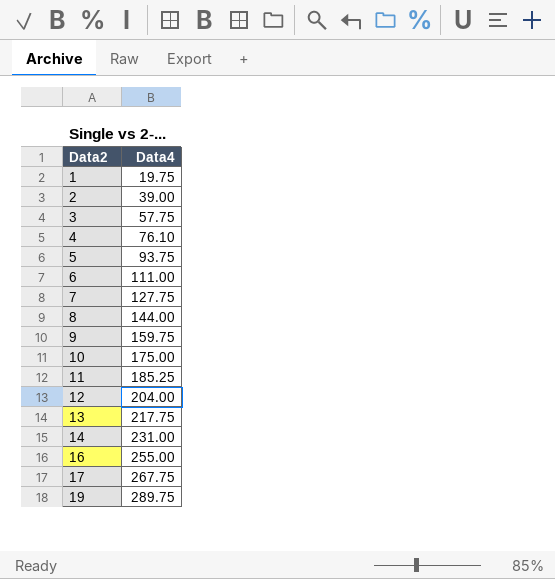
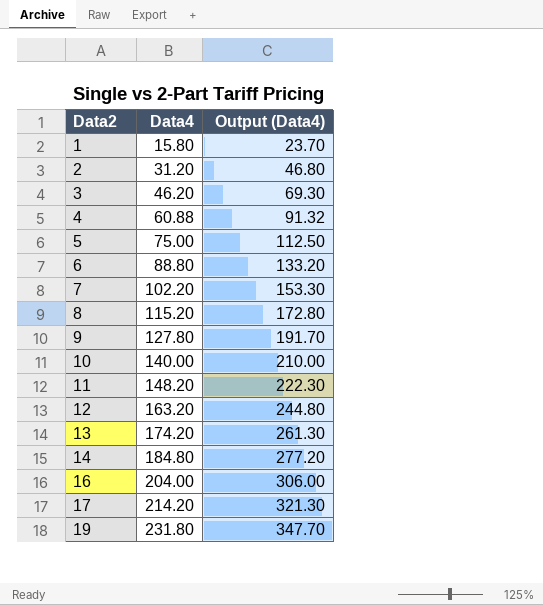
column Output (Data4) | formula: none -> [Data4] * 1.5
1 | Data4: 19.75 -> 15.80
2 | Data4: 39.00 -> 31.20
3 | Data4: 57.75 -> 46.20
4 | Data4: 76.10 -> 60.88
5 | Data4: 93.75 -> 75.00
6 | Data4: 111.00 -> 88.80
7 | Data4: 127.75 -> 102.20
8 | Data4: 144.00 -> 115.20
9 | Data4: 159.75 -> 127.80
10 | Data4: 175.00 -> 140.00
11 | Data4: 185.25 -> 148.20
12 | Data4: 204.00 -> 163.20
13 | Data4: 217.75 -> 174.20
14 | Data4: 231.00 -> 184.80
16 | Data4: 255.00 -> 204.00
17 | Data4: 267.75 -> 214.20
19 | Data4: 289.75 -> 231.80

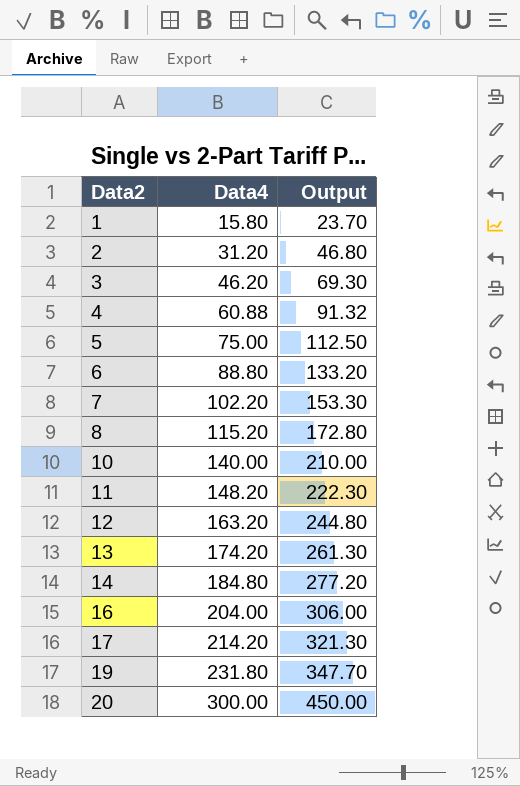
column name: Output (Data4) -> Output
row 9: 127.80 | 191.70 -> none
row 20: none -> 300.00 | 450.00

